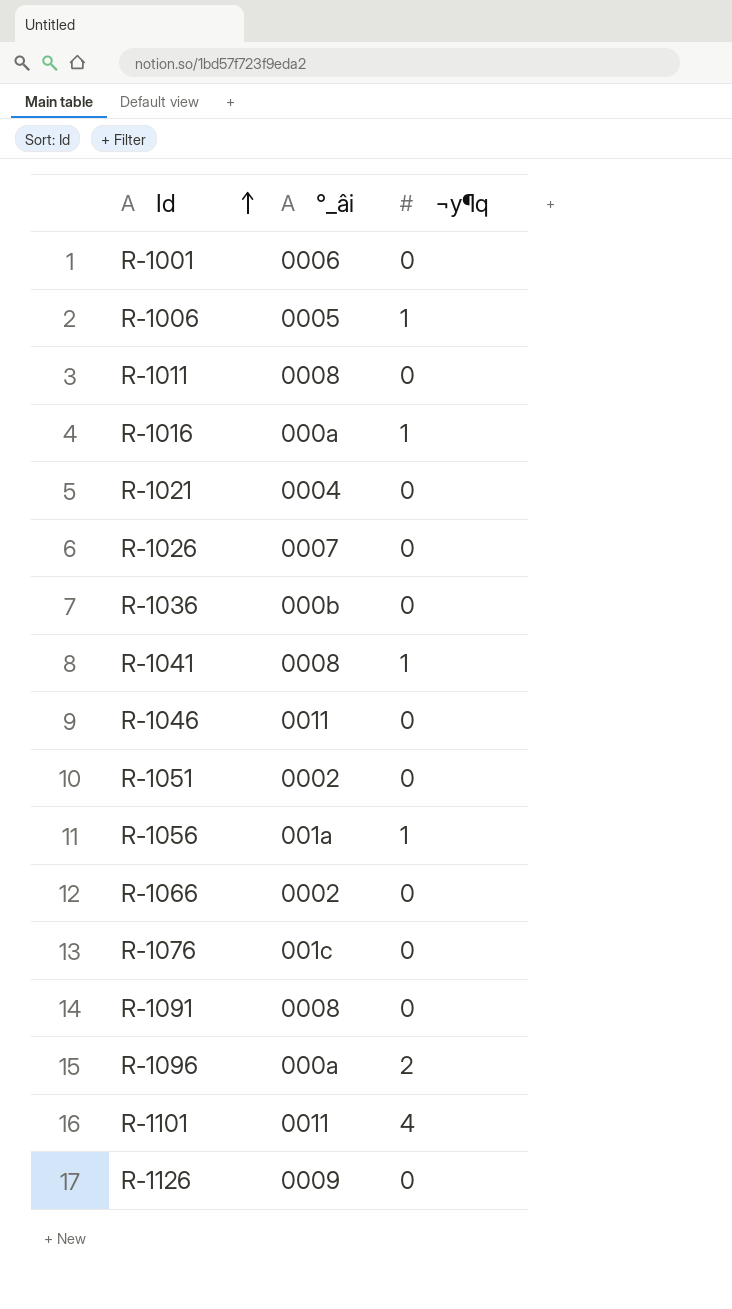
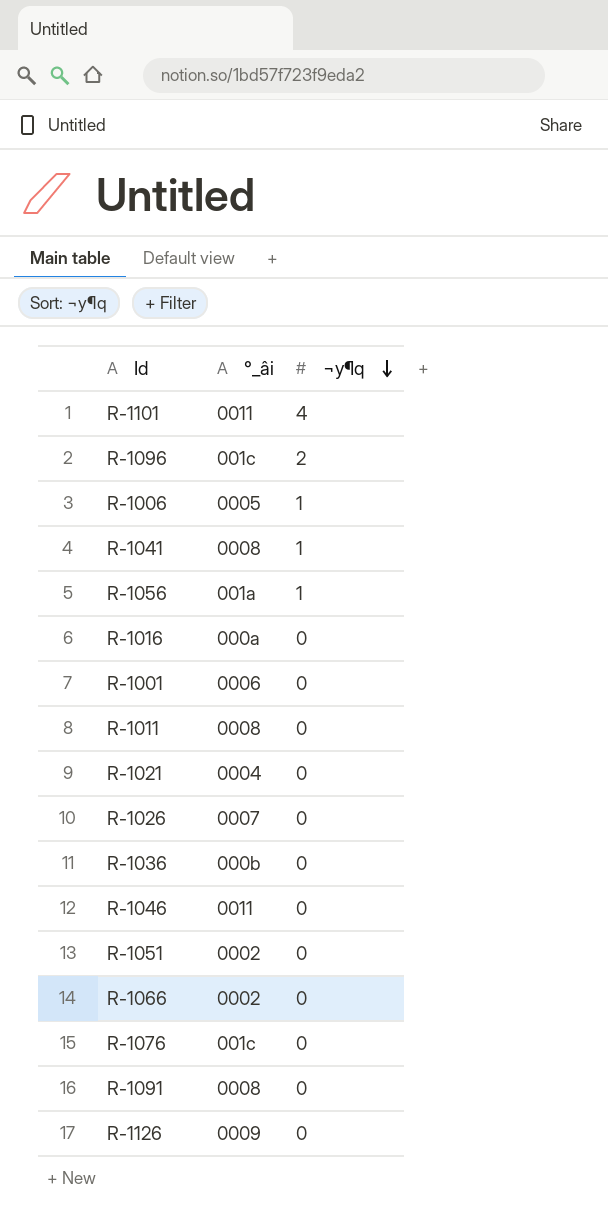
row order: Id ascending -> ¬y¶q descending
R-1096 | °_âi: 000a -> 001c
R-1016 | ¬y¶q: 1 -> 0

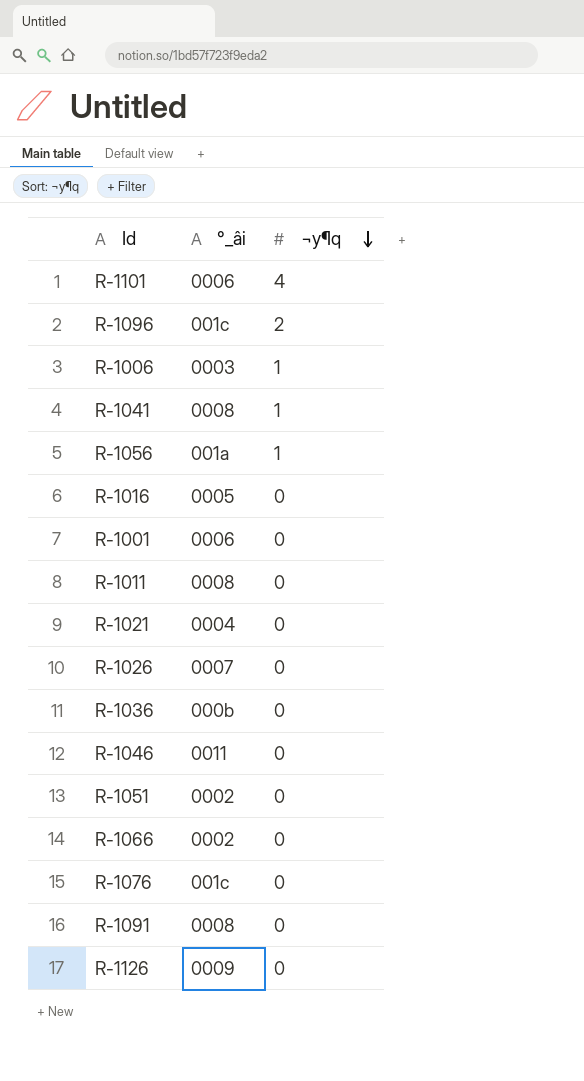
R-1101 | °_âi: 0011 -> 0006
R-1006 | °_âi: 0005 -> 0003
R-1016 | °_âi: 000a -> 0005

